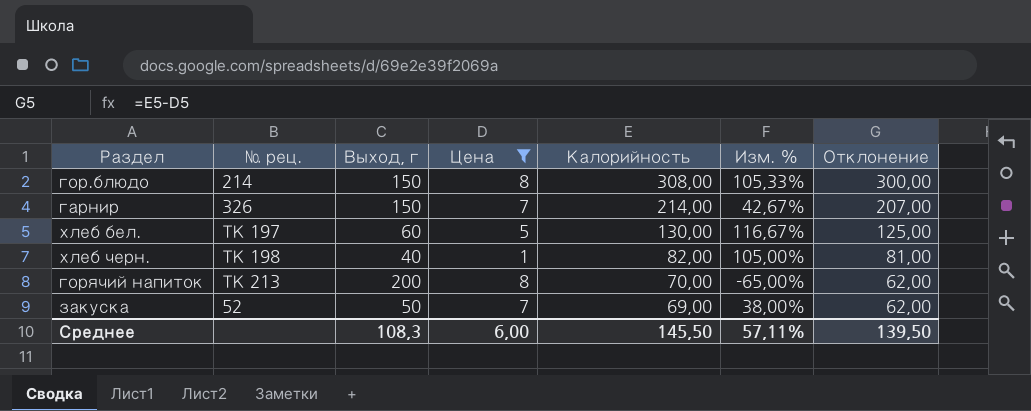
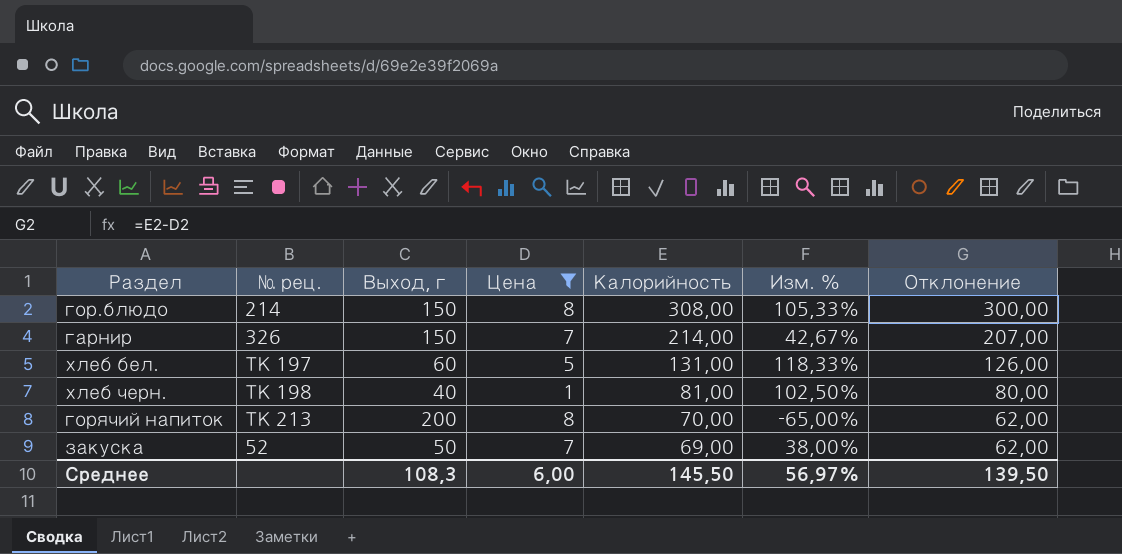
хлеб бел. | Калорийность: 130,00 -> 131,00
хлеб бел. | Изм. %: 116,67% -> 118,33%
хлеб бел. | Отклонение: 125,00 -> 126,00
хлеб черн. | Калорийность: 82,00 -> 81,00
хлеб черн. | Изм. %: 105,00% -> 102,50%
хлеб черн. | Отклонение: 81,00 -> 80,00
Среднее | Изм. %: 57,11% -> 56,97%

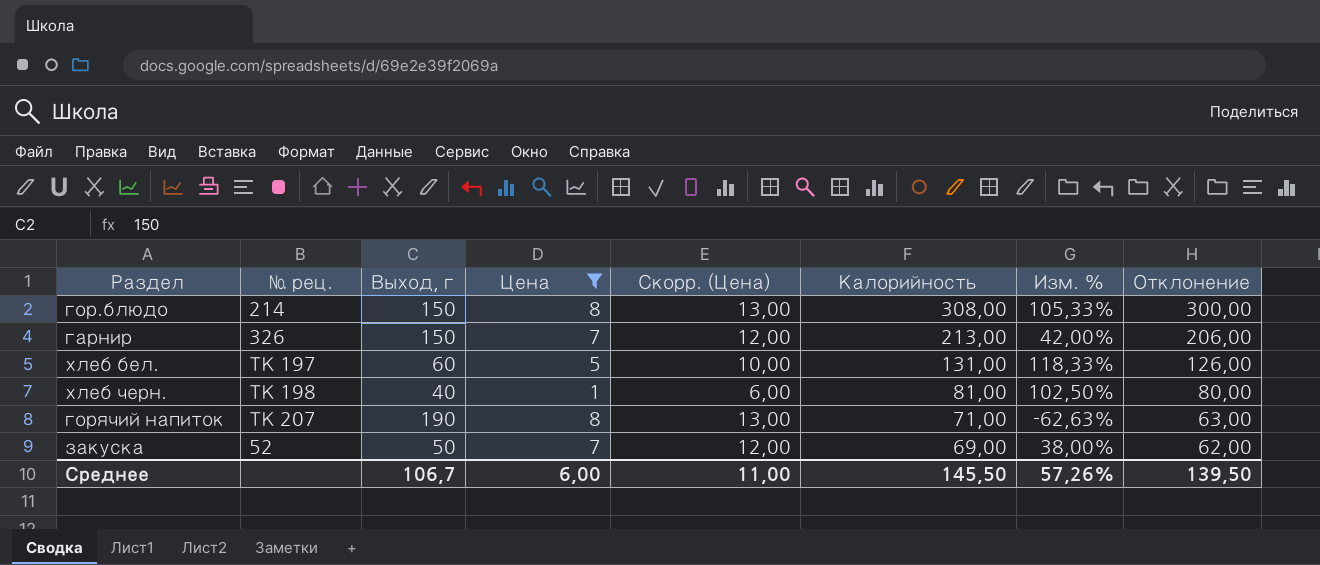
column Скорр. (Цена) | formula: none -> [Цена] + 5
гарнир | Калорийность: 214,00 -> 213,00
гарнир | Изм. %: 42,67% -> 42,00%
гарнир | Отклонение: 207,00 -> 206,00
горячий напиток | № рец.: ТК 213 -> ТК 207
горячий напиток | Выход, г: 200 -> 190
горячий напиток | Калорийность: 70,00 -> 71,00
горячий напиток | Изм. %: -65,00% -> -62,63%
горячий напиток | Отклонение: 62,00 -> 63,00
Среднее | Выход, г: 108,3 -> 106,7
Среднее | Изм. %: 56,97% -> 57,26%

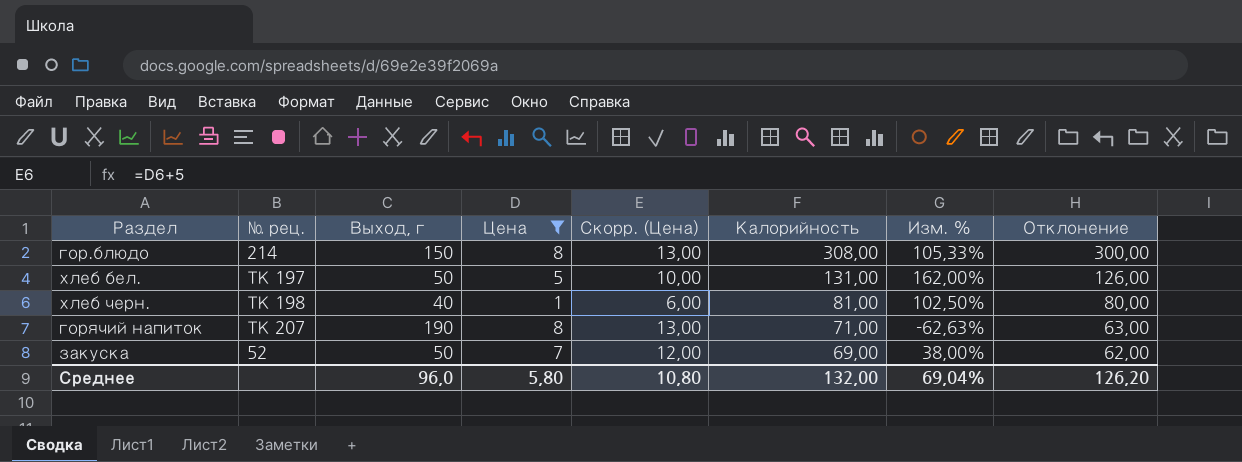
row гарнир: 326 | 150 | 7 | 12,00 | 213,00 | 42,00% | 206,00 -> none
хлеб бел. | Выход, г: 60 -> 50
хлеб бел. | Изм. %: 118,33% -> 162,00%
Среднее | Выход, г: 106,7 -> 96,0
Среднее | Цена: 6,00 -> 5,80
Среднее | Скорр. (Цена): 11,00 -> 10,80
Среднее | Калорийность: 145,50 -> 132,00
Среднее | Изм. %: 57,26% -> 69,04%
Среднее | Отклонение: 139,50 -> 126,20

